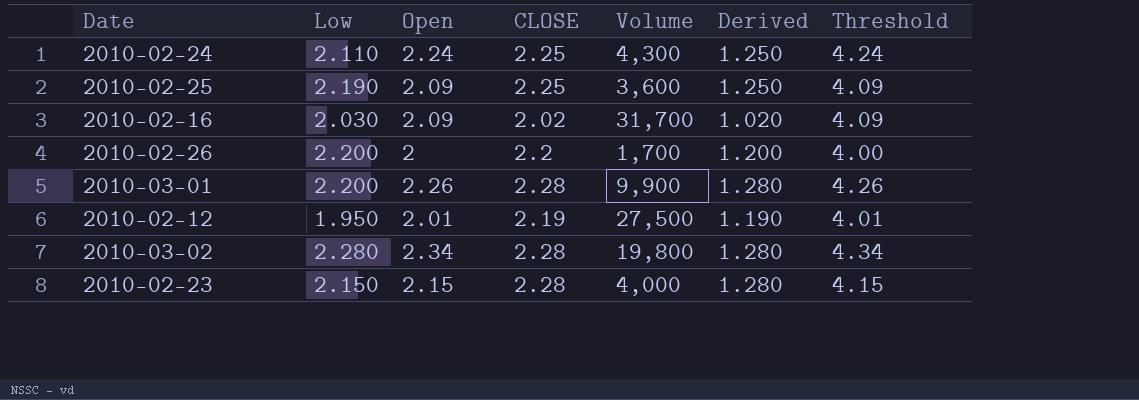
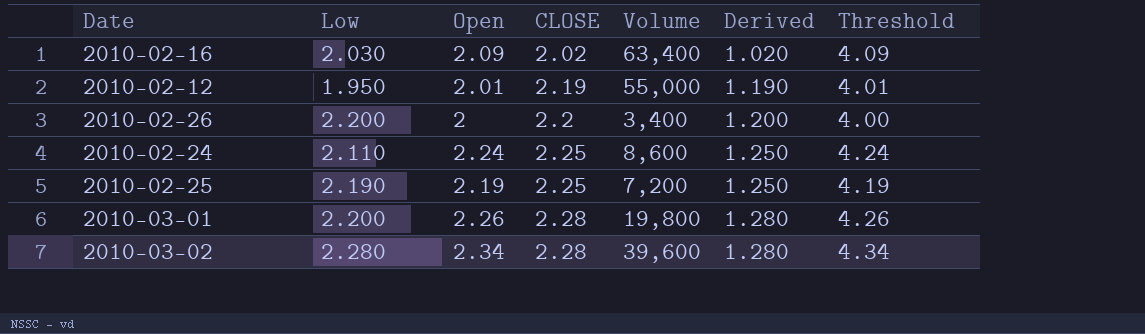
row order: none -> CLOSE ascending
row 2010-02-23: 2.150 | 2.15 | 2.28 | 4,000 | 1.280 | 4.15 -> none
2010-02-16 | Volume: 31,700 -> 63,400
2010-02-12 | Volume: 27,500 -> 55,000
2010-02-26 | Volume: 1,700 -> 3,400
2010-02-24 | Volume: 4,300 -> 8,600
2010-02-25 | Open: 2.09 -> 2.19
2010-02-25 | Volume: 3,600 -> 7,200
2010-02-25 | Threshold: 4.09 -> 4.19
2010-03-01 | Volume: 9,900 -> 19,800
2010-03-02 | Volume: 19,800 -> 39,600

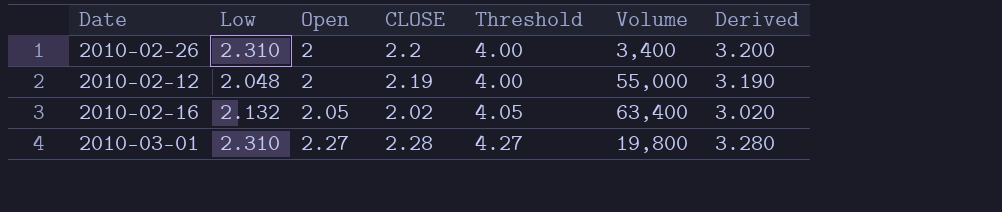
row order: CLOSE ascending -> Open ascending
column Threshold | position: 7 -> 5
column Derived | formula: [CLOSE] - 1 -> [CLOSE] + 1
row 2010-02-24: 2.110 | 2.24 | 2.25 | 8,600 | 1.250 | 4.24 -> none
row 2010-02-25: 2.190 | 2.19 | 2.25 | 7,200 | 1.250 | 4.19 -> none
row 2010-03-02: 2.280 | 2.34 | 2.28 | 39,600 | 1.280 | 4.34 -> none
2010-02-26 | Low: 2.200 -> 2.310
2010-02-12 | Low: 1.950 -> 2.048
2010-02-12 | Open: 2.01 -> 2
2010-02-12 | Threshold: 4.01 -> 4.00
2010-02-16 | Low: 2.030 -> 2.132
2010-02-16 | Open: 2.09 -> 2.05
2010-02-16 | Threshold: 4.09 -> 4.05
2010-03-01 | Low: 2.200 -> 2.310
2010-03-01 | Open: 2.26 -> 2.27
2010-03-01 | Threshold: 4.26 -> 4.27

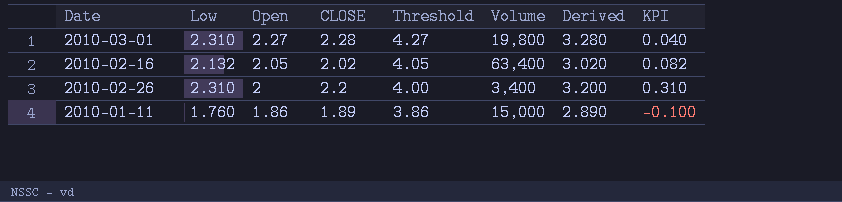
row order: Open ascending -> Open descending
column KPI | formula: none -> [Low] - [Open]
row 2010-02-12: 2.048 | 2 | 2.19 | 4.00 | 55,000 | 3.190 -> none
row 2010-01-11: none -> 1.760 | 1.86 | 1.89 | 3.86 | 15,000 | 2.890 | -0.100

